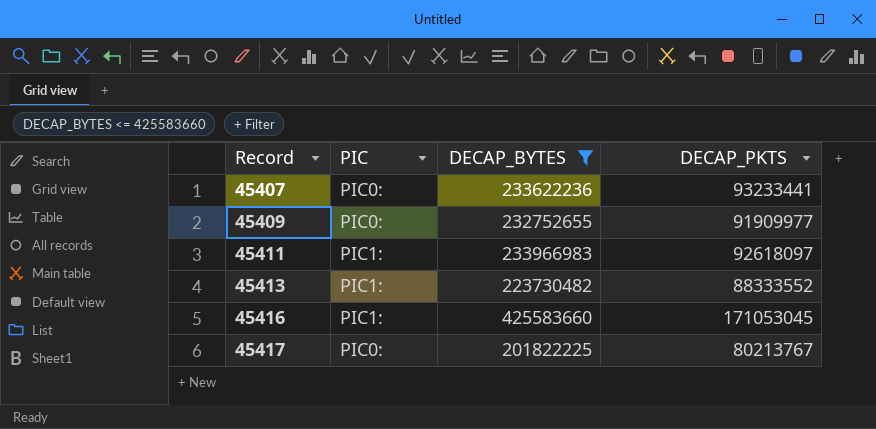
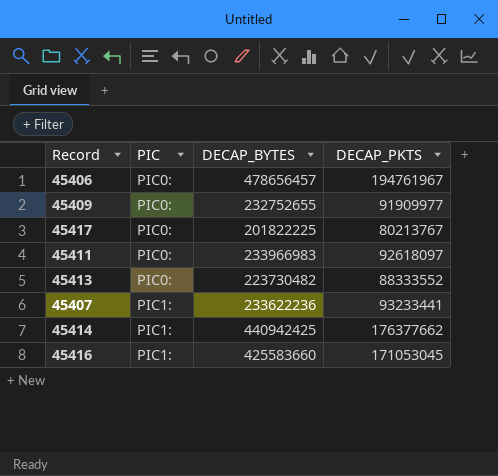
filter: DECAP_BYTES <= 425583660 -> none
row order: Record ascending -> PIC ascending
45411 | PIC: PIC1: -> PIC0:
45413 | PIC: PIC1: -> PIC0:
45407 | PIC: PIC0: -> PIC1:

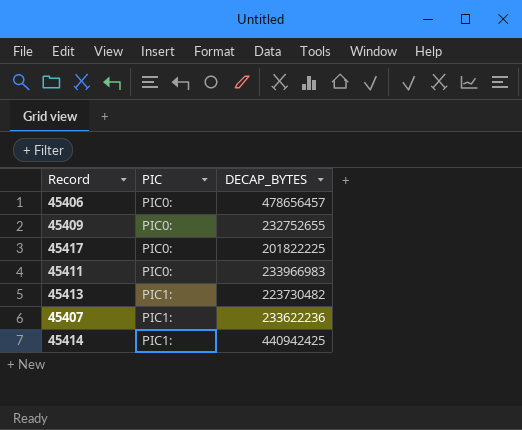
column DECAP_PKTS | position: 4 -> none
row 45416: PIC1: | 425583660 | 171053045 -> none
45413 | PIC: PIC0: -> PIC1:

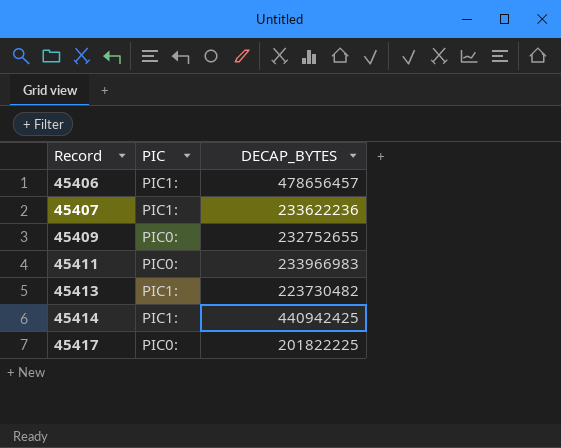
row order: PIC ascending -> Record ascending
45406 | PIC: PIC0: -> PIC1:

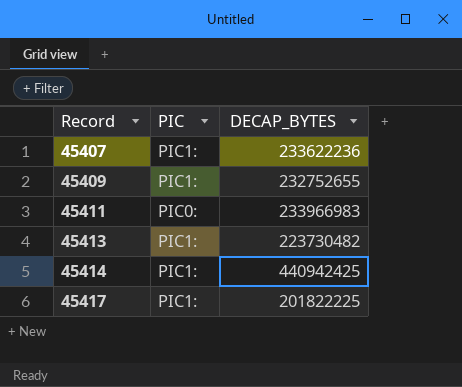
row 45406: PIC1: | 478656457 -> none
45409 | PIC: PIC0: -> PIC1:
45417 | PIC: PIC0: -> PIC1:

